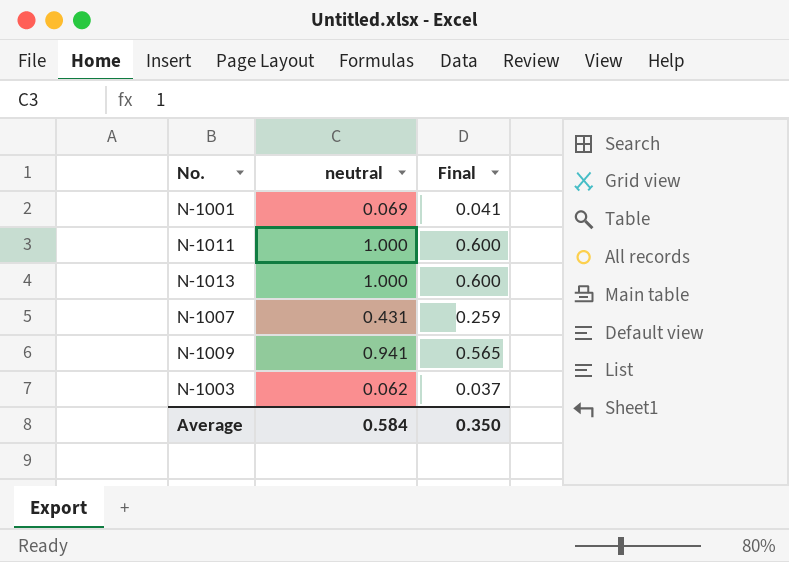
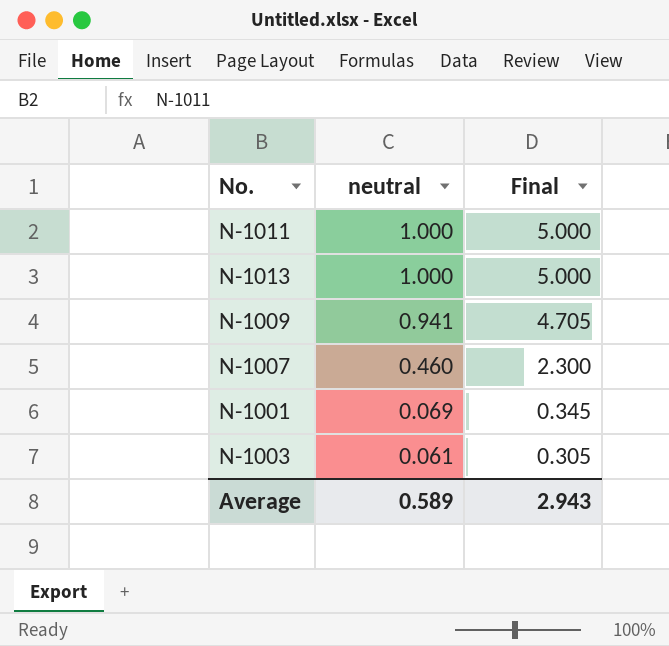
row order: none -> neutral descending
column Final | formula: [neutral] * 0.6 -> [neutral] * 5
N-1007 | neutral: 0.431 -> 0.460
N-1003 | neutral: 0.062 -> 0.061
Average | neutral: 0.584 -> 0.589
Average | Final: 0.350 -> 2.943

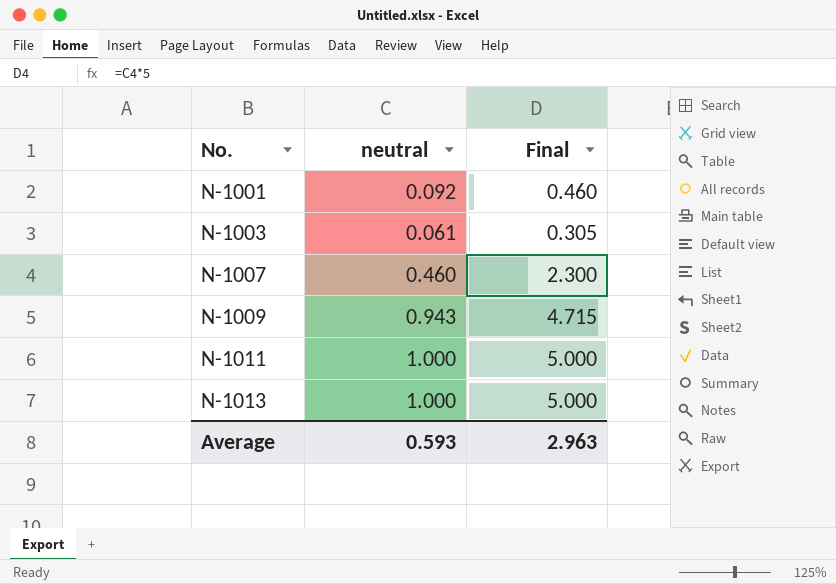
row order: neutral descending -> No. ascending
N-1001 | neutral: 0.069 -> 0.092
N-1001 | Final: 0.345 -> 0.460
N-1009 | neutral: 0.941 -> 0.943
N-1009 | Final: 4.705 -> 4.715
Average | neutral: 0.589 -> 0.593
Average | Final: 2.943 -> 2.963

